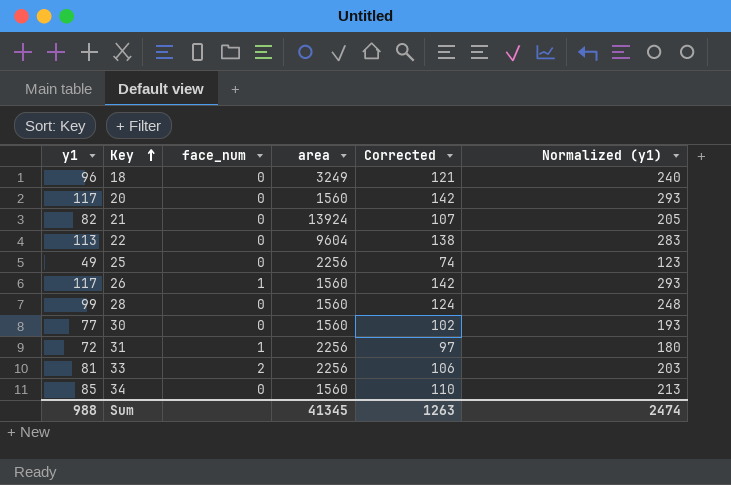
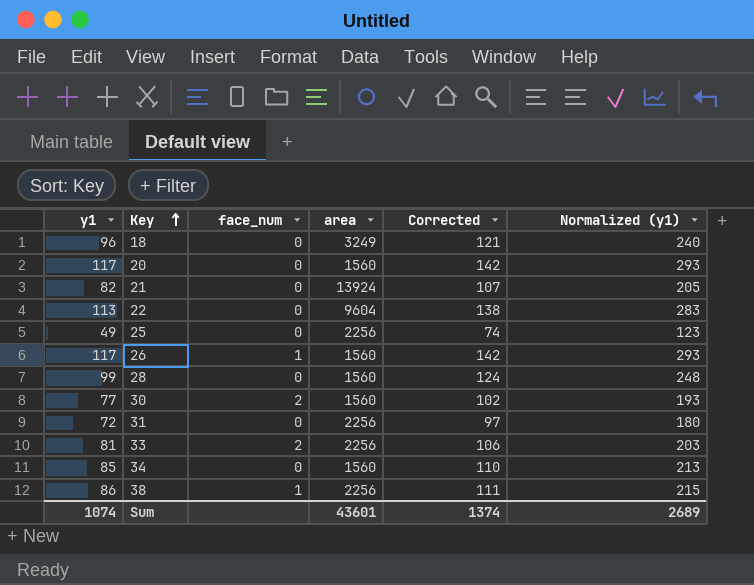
30 | face_num: 0 -> 2
31 | face_num: 1 -> 0
row 38: none -> 86 | 1 | 2256 | 111 | 215
Sum | y1: 988 -> 1074
Sum | area: 41345 -> 43601
Sum | Corrected: 1263 -> 1374
Sum | Normalized (y1): 2474 -> 2689

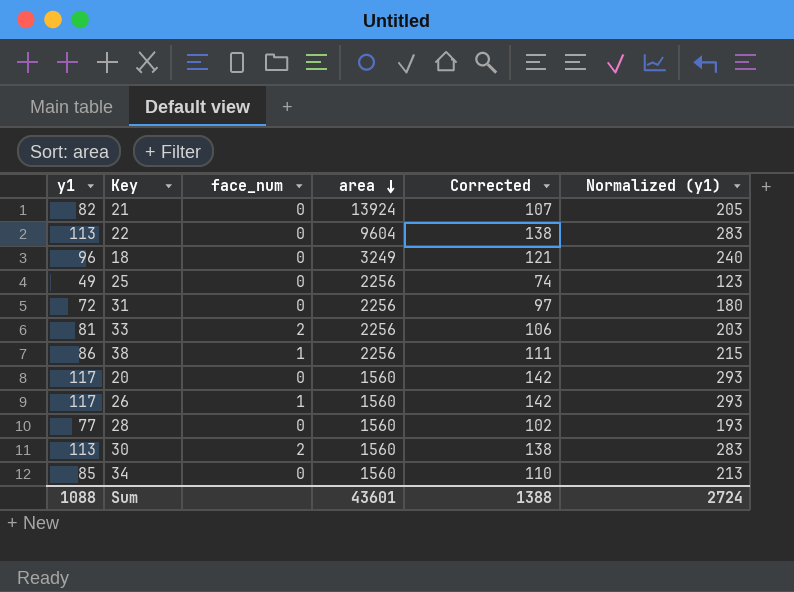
row order: Key ascending -> area descending
28 | y1: 99 -> 77
28 | Corrected: 124 -> 102
28 | Normalized (y1): 248 -> 193
30 | y1: 77 -> 113
30 | Corrected: 102 -> 138
30 | Normalized (y1): 193 -> 283
Sum | y1: 1074 -> 1088
Sum | Corrected: 1374 -> 1388
Sum | Normalized (y1): 2689 -> 2724

